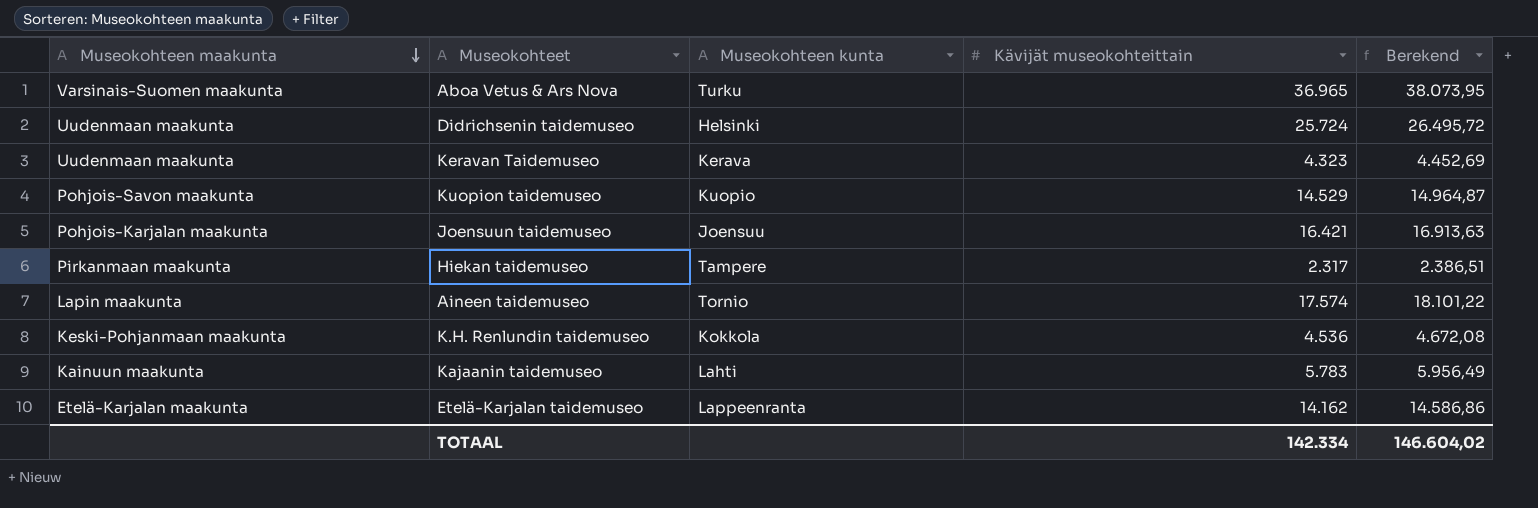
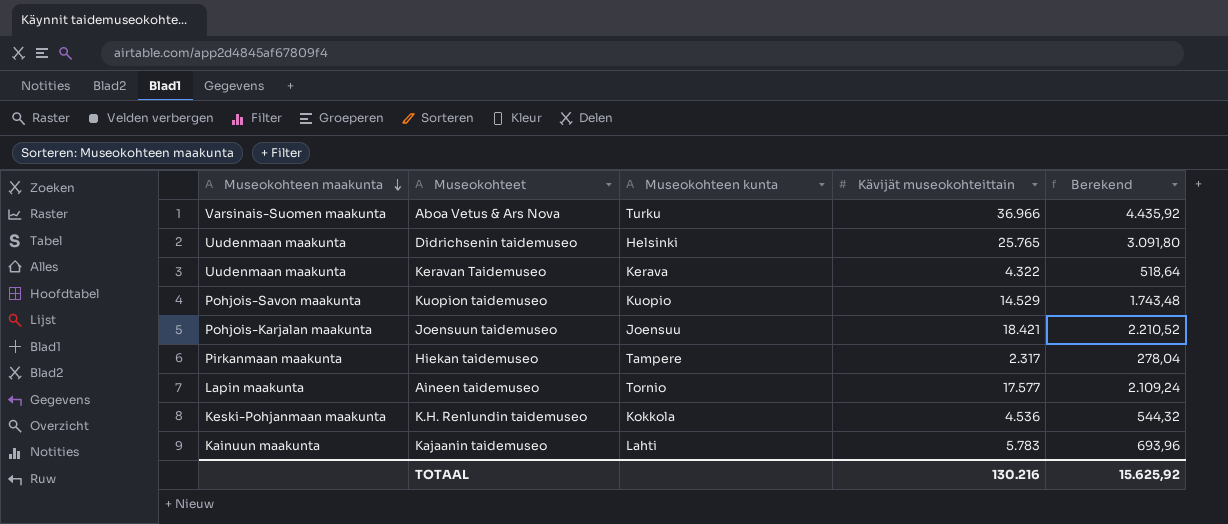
column Berekend | formula: [Kävijät museokohteittain] * 1,03 -> [Kävijät museokohteittain] * 0,12
row Etelä-Karjalan taidemuseo: Etelä-Karjalan maakunta | Lappeenranta | 14.162 | 14.586,86 -> none
Aboa Vetus & Ars Nova | Kävijät museokohteittain: 36.965 -> 36.966
Didrichsenin taidemuseo | Kävijät museokohteittain: 25.724 -> 25.765
Keravan Taidemuseo | Kävijät museokohteittain: 4.323 -> 4.322
Joensuun taidemuseo | Kävijät museokohteittain: 16.421 -> 18.421
Aineen taidemuseo | Kävijät museokohteittain: 17.574 -> 17.577
TOTAAL | Kävijät museokohteittain: 142.334 -> 130.216
TOTAAL | Berekend: 146.604,02 -> 15.625,92

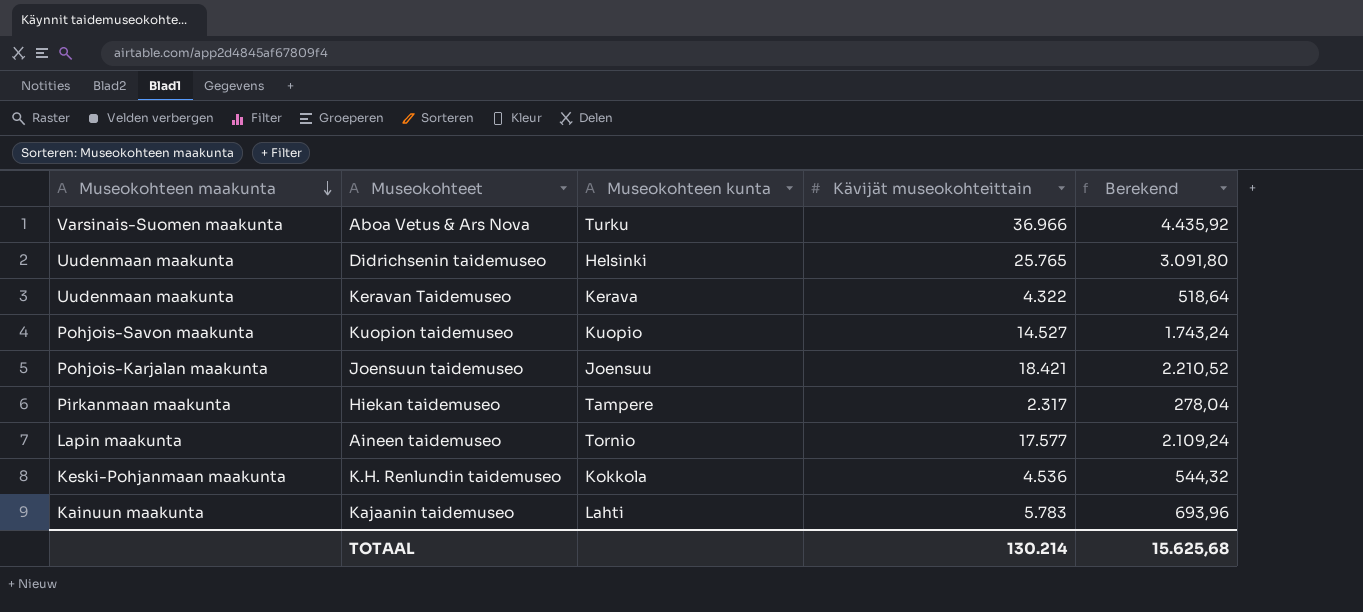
Kuopion taidemuseo | Kävijät museokohteittain: 14.529 -> 14.527
Kuopion taidemuseo | Berekend: 1.743,48 -> 1.743,24
TOTAAL | Kävijät museokohteittain: 130.216 -> 130.214
TOTAAL | Berekend: 15.625,92 -> 15.625,68

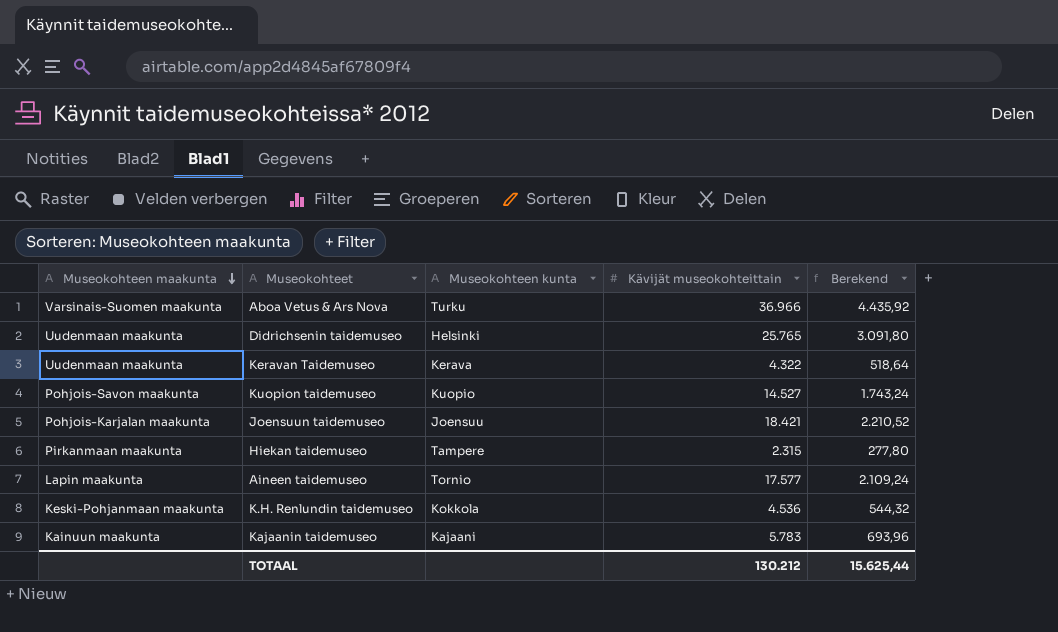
Hiekan taidemuseo | Kävijät museokohteittain: 2.317 -> 2.315
Hiekan taidemuseo | Berekend: 278,04 -> 277,80
Kajaanin taidemuseo | Museokohteen kunta: Lahti -> Kajaani
TOTAAL | Kävijät museokohteittain: 130.214 -> 130.212
TOTAAL | Berekend: 15.625,68 -> 15.625,44

